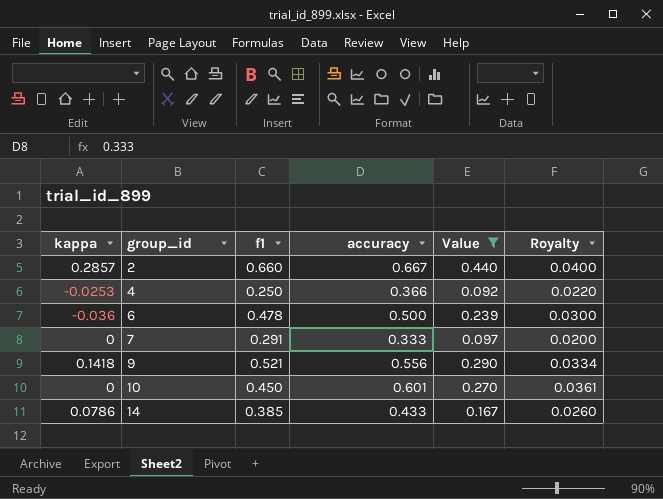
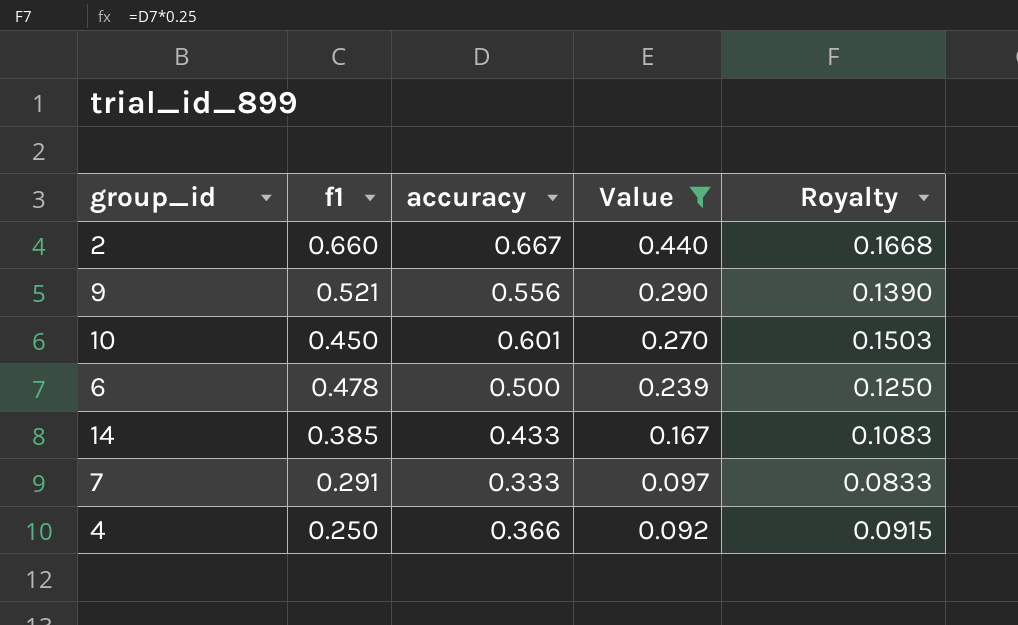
row order: group_id ascending -> Value descending
column kappa | position: 1 -> none
column Royalty | formula: [accuracy] * 0.06 -> [accuracy] * 0.25

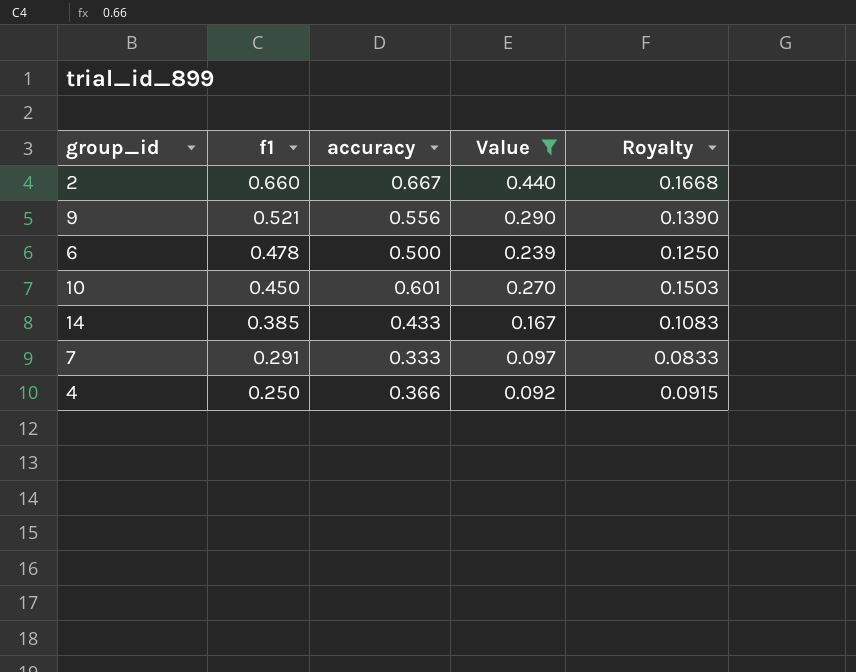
row order: Value descending -> f1 descending

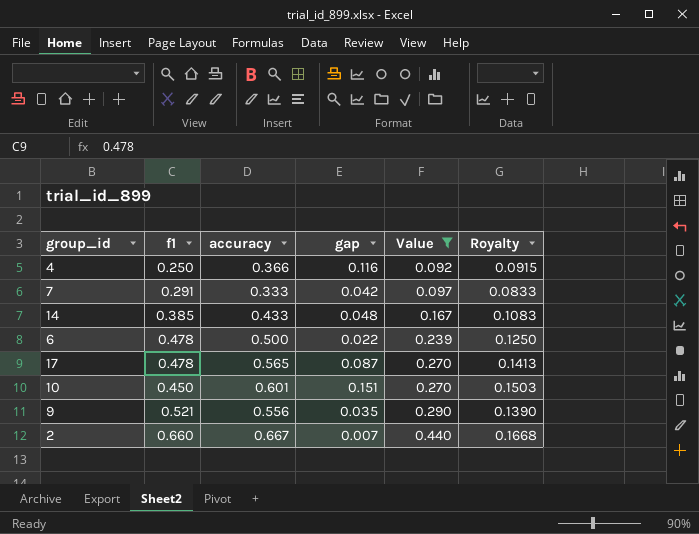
row order: f1 descending -> Value ascending
column gap | formula: none -> [accuracy] - [f1]
row 17: none -> 0.478 | 0.565 | 0.087 | 0.270 | 0.1413

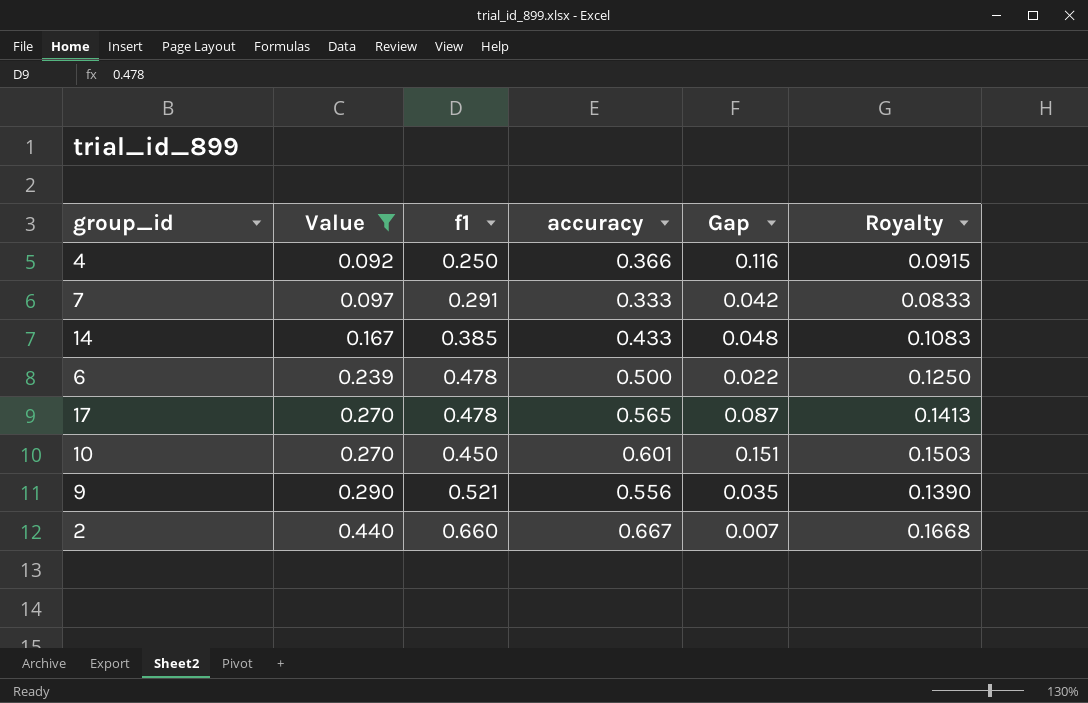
column Value | position: 5 -> 2
column name: gap -> Gap

